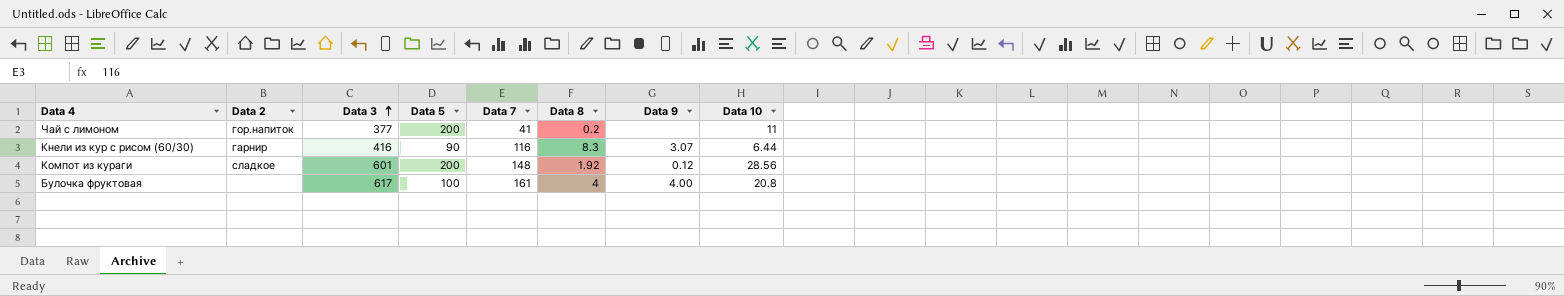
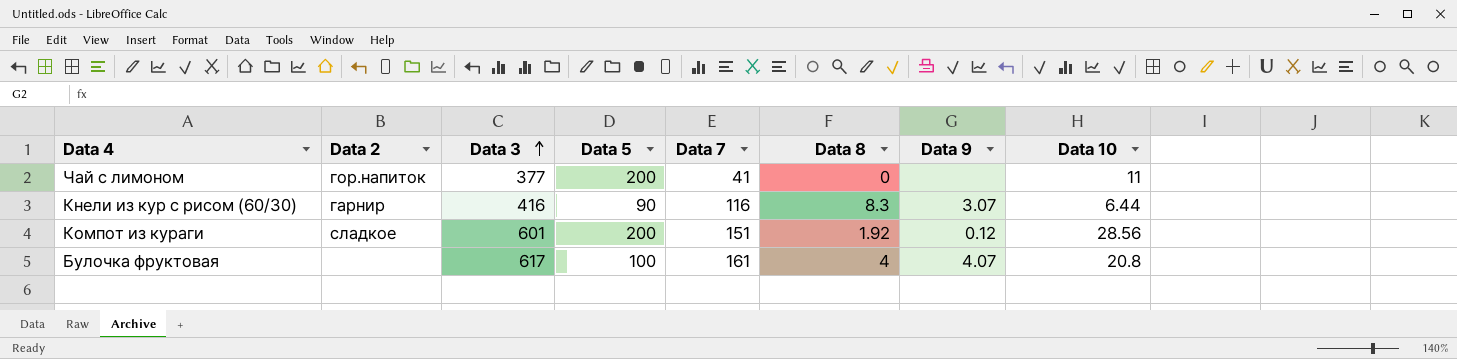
Чай с лимоном | Data 8: 0.2 -> 0
Компот из кураги | Data 7: 148 -> 151
Булочка фруктовая | Data 9: 4.00 -> 4.07

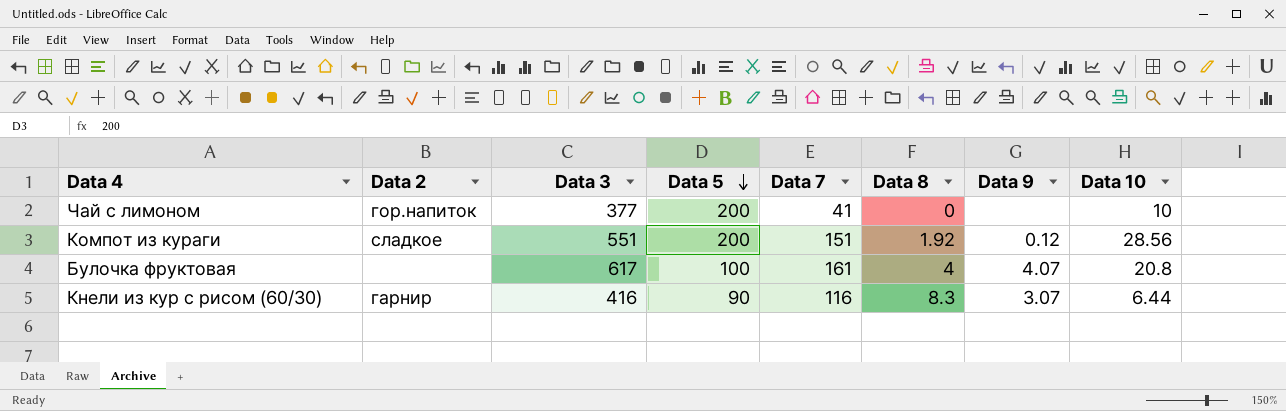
row order: Data 3 ascending -> Data 5 descending
Чай с лимоном | Data 10: 11 -> 10
Компот из кураги | Data 3: 601 -> 551

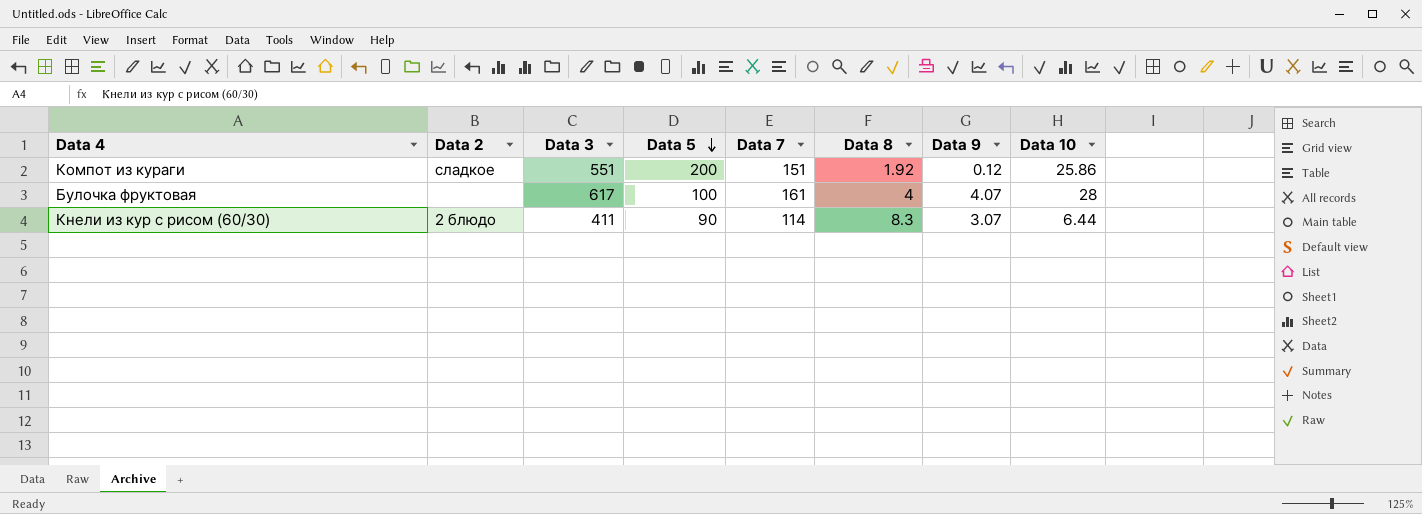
row Чай с лимоном: гор.напиток | 377 | 200 | 41 | 0 | none | 10 -> none
Компот из кураги | Data 10: 28.56 -> 25.86
Булочка фруктовая | Data 10: 20.8 -> 28
Кнели из кур с рисом (60/30) | Data 2: гарнир -> 2 блюдо
Кнели из кур с рисом (60/30) | Data 3: 416 -> 411
Кнели из кур с рисом (60/30) | Data 7: 116 -> 114

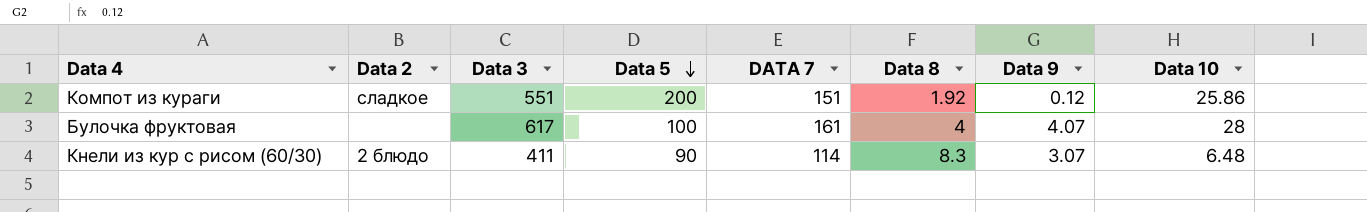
column name: Data 7 -> DATA 7
Кнели из кур с рисом (60/30) | Data 10: 6.44 -> 6.48

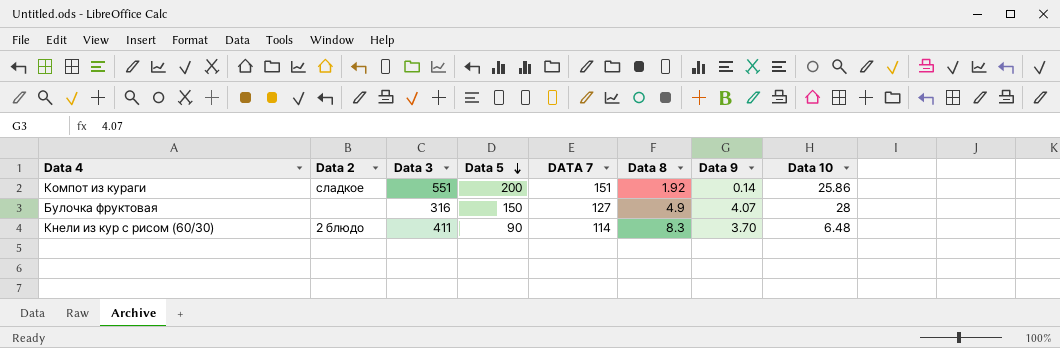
Компот из кураги | Data 9: 0.12 -> 0.14
Булочка фруктовая | Data 3: 617 -> 316
Булочка фруктовая | Data 5: 100 -> 150
Булочка фруктовая | DATA 7: 161 -> 127
Булочка фруктовая | Data 8: 4 -> 4.9
Кнели из кур с рисом (60/30) | Data 9: 3.07 -> 3.70

